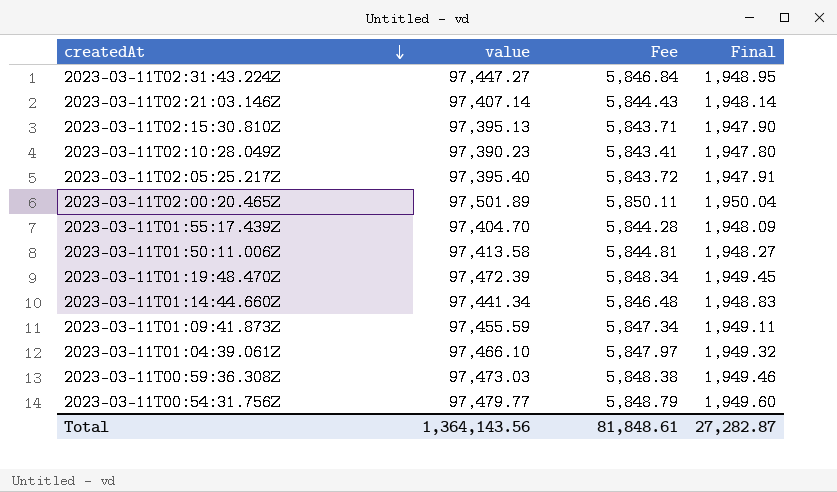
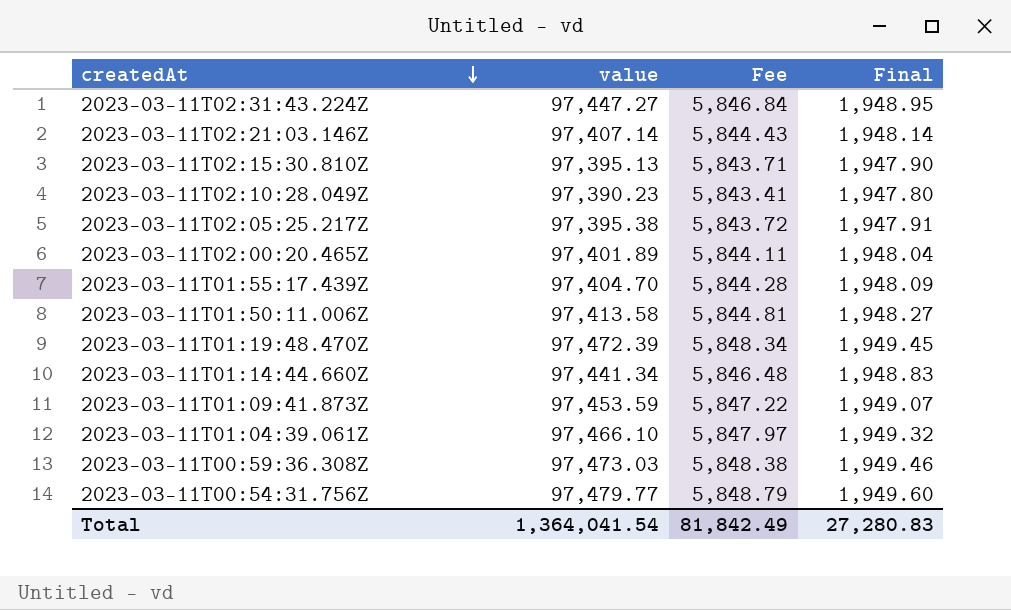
2023-03-11T02:05:25.217Z | value: 97,395.40 -> 97,395.38
2023-03-11T02:00:20.465Z | value: 97,501.89 -> 97,401.89
2023-03-11T02:00:20.465Z | Fee: 5,850.11 -> 5,844.11
2023-03-11T02:00:20.465Z | Final: 1,950.04 -> 1,948.04
2023-03-11T01:09:41.873Z | value: 97,455.59 -> 97,453.59
2023-03-11T01:09:41.873Z | Fee: 5,847.34 -> 5,847.22
2023-03-11T01:09:41.873Z | Final: 1,949.11 -> 1,949.07
Total | value: 1,364,143.56 -> 1,364,041.54
Total | Fee: 81,848.61 -> 81,842.49
Total | Final: 27,282.87 -> 27,280.83

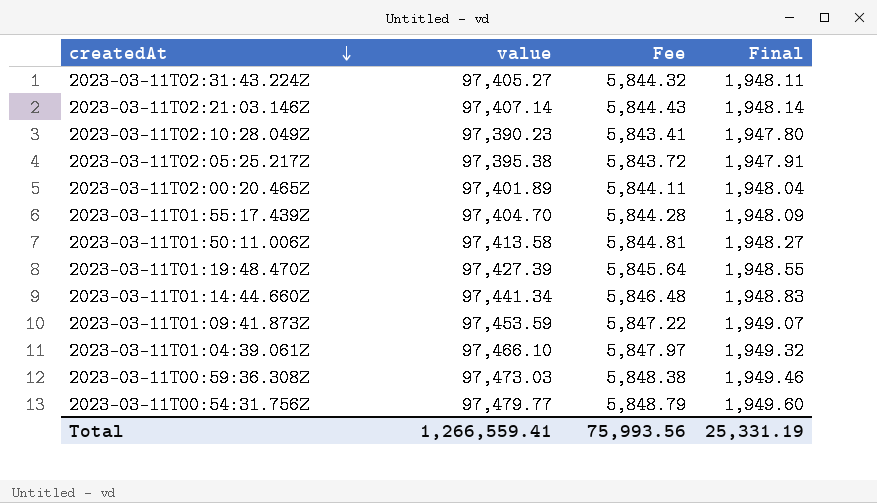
row 2023-03-11T02:15:30.810Z: 97,395.13 | 5,843.71 | 1,947.90 -> none
2023-03-11T02:31:43.224Z | value: 97,447.27 -> 97,405.27
2023-03-11T02:31:43.224Z | Fee: 5,846.84 -> 5,844.32
2023-03-11T02:31:43.224Z | Final: 1,948.95 -> 1,948.11
2023-03-11T01:19:48.470Z | value: 97,472.39 -> 97,427.39
2023-03-11T01:19:48.470Z | Fee: 5,848.34 -> 5,845.64
2023-03-11T01:19:48.470Z | Final: 1,949.45 -> 1,948.55
Total | value: 1,364,041.54 -> 1,266,559.41
Total | Fee: 81,842.49 -> 75,993.56
Total | Final: 27,280.83 -> 25,331.19

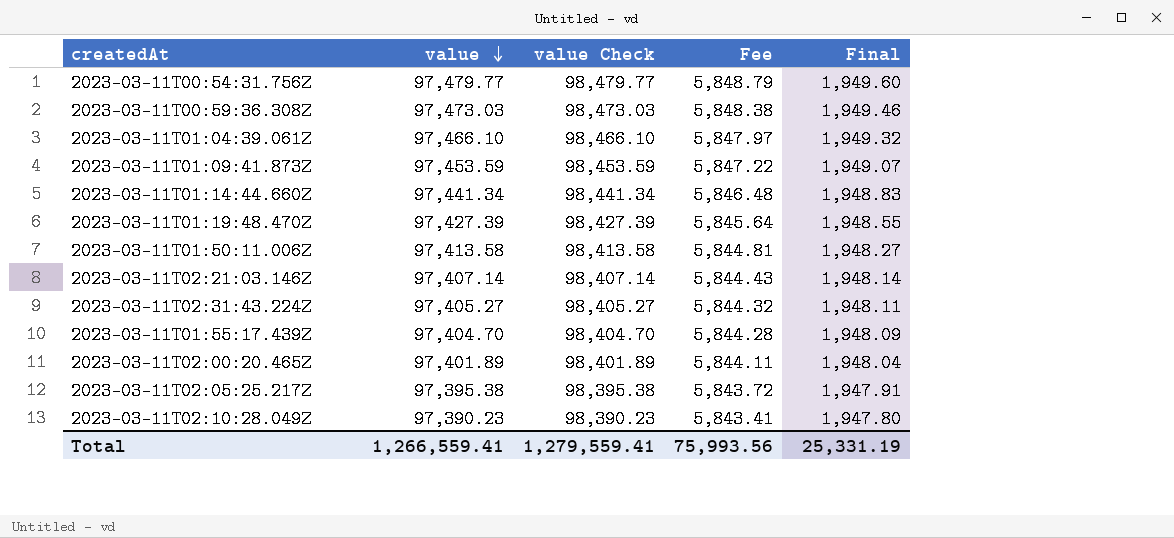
row order: createdAt descending -> value descending
column value Check | formula: none -> [value] + 1000

